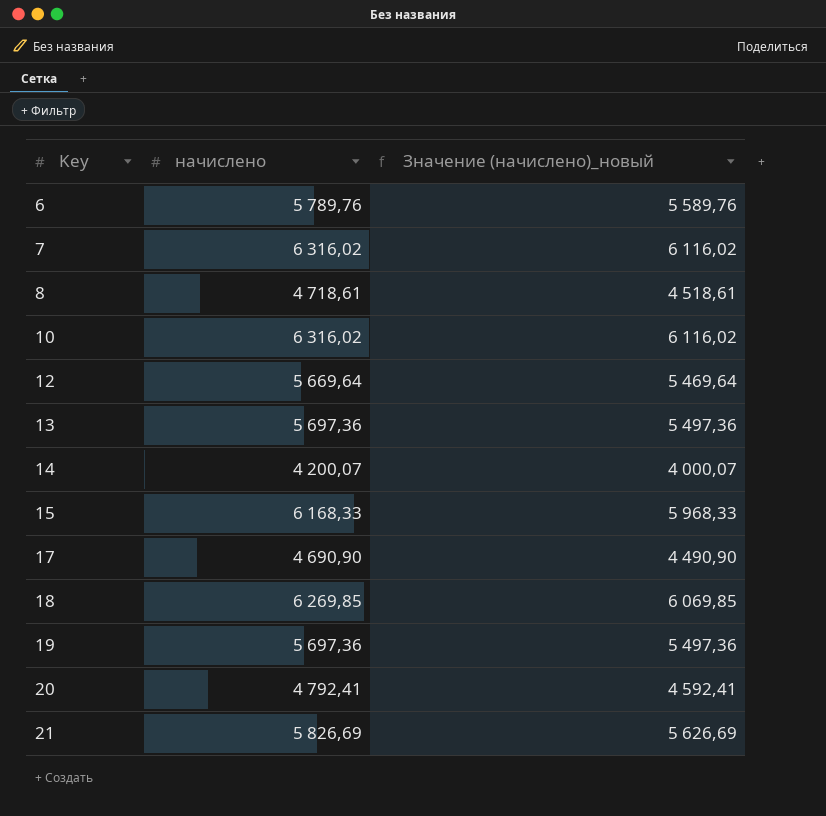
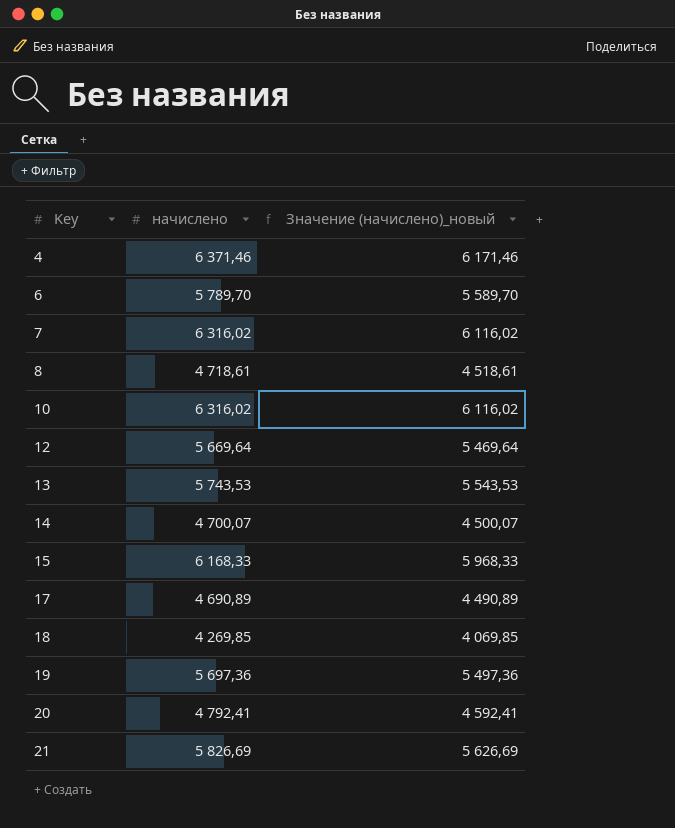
row 4: none -> 6 371,46 | 6 171,46
6 | начислено: 5 789,76 -> 5 789,70
6 | Значение (начислено)_новый: 5 589,76 -> 5 589,70
13 | начислено: 5 697,36 -> 5 743,53
13 | Значение (начислено)_новый: 5 497,36 -> 5 543,53
14 | начислено: 4 200,07 -> 4 700,07
14 | Значение (начислено)_новый: 4 000,07 -> 4 500,07
17 | начислено: 4 690,90 -> 4 690,89
17 | Значение (начислено)_новый: 4 490,90 -> 4 490,89
18 | начислено: 6 269,85 -> 4 269,85
18 | Значение (начислено)_новый: 6 069,85 -> 4 069,85

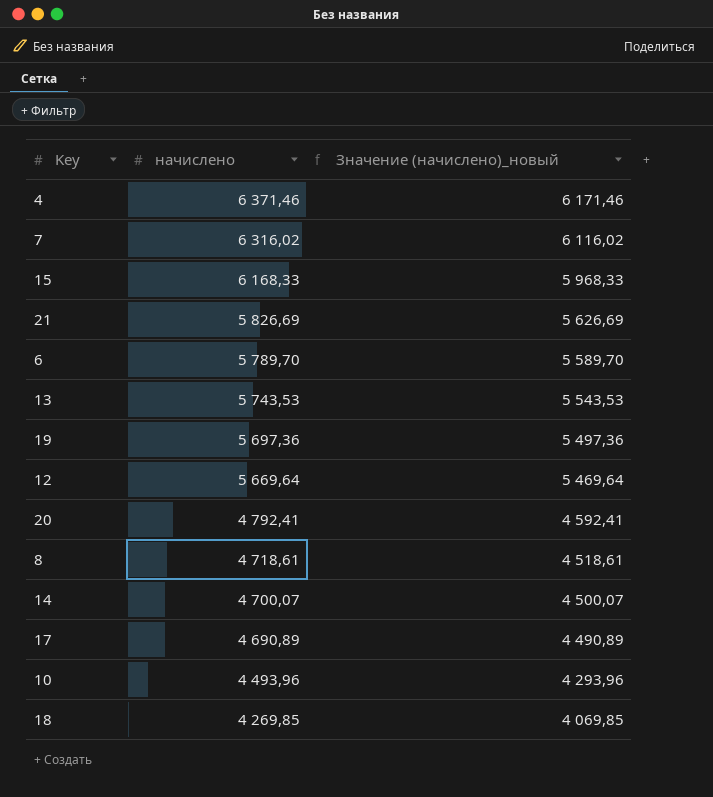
row order: Key ascending -> начислено descending
10 | начислено: 6 316,02 -> 4 493,96
10 | Значение (начислено)_новый: 6 116,02 -> 4 293,96

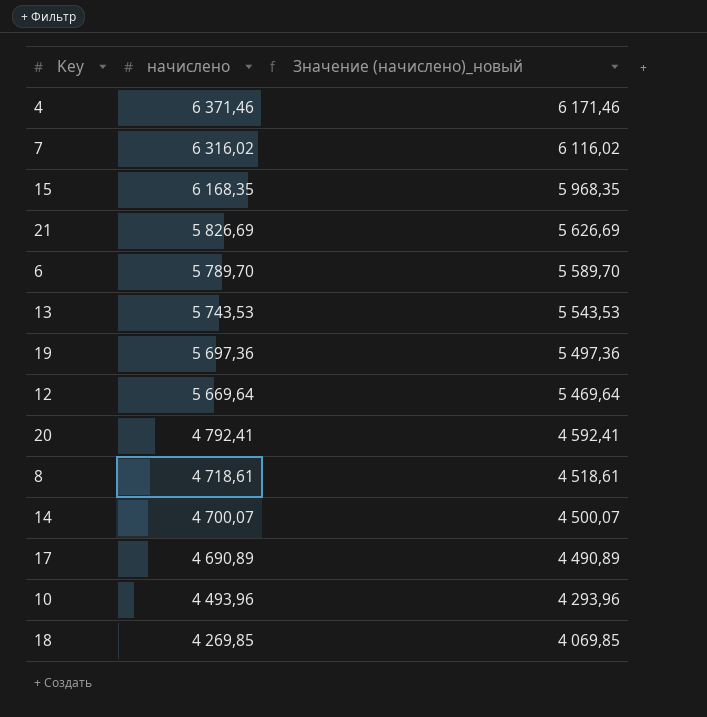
15 | начислено: 6 168,33 -> 6 168,35
15 | Значение (начислено)_новый: 5 968,33 -> 5 968,35

